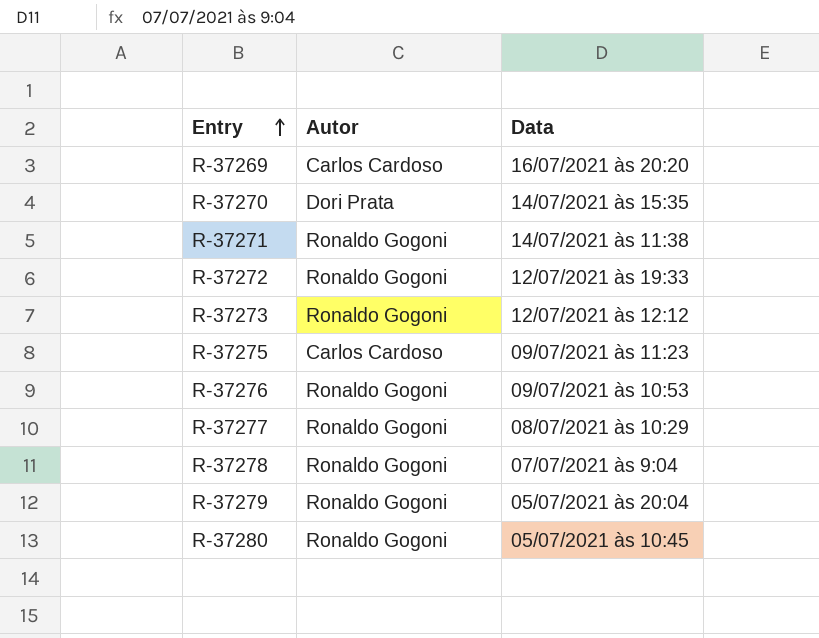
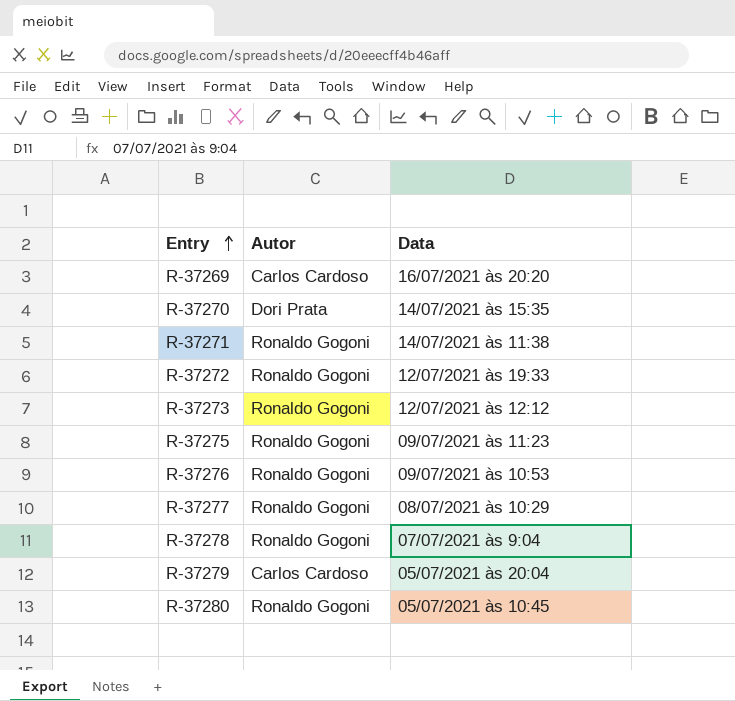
R-37275 | Autor: Carlos Cardoso -> Ronaldo Gogoni
R-37279 | Autor: Ronaldo Gogoni -> Carlos Cardoso

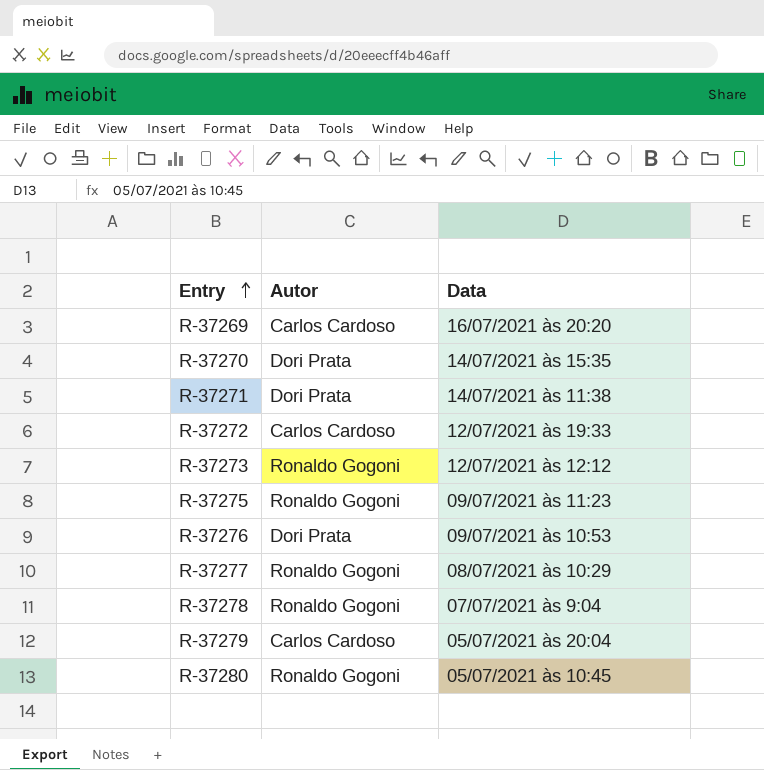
R-37271 | Autor: Ronaldo Gogoni -> Dori Prata
R-37272 | Autor: Ronaldo Gogoni -> Carlos Cardoso
R-37276 | Autor: Ronaldo Gogoni -> Dori Prata

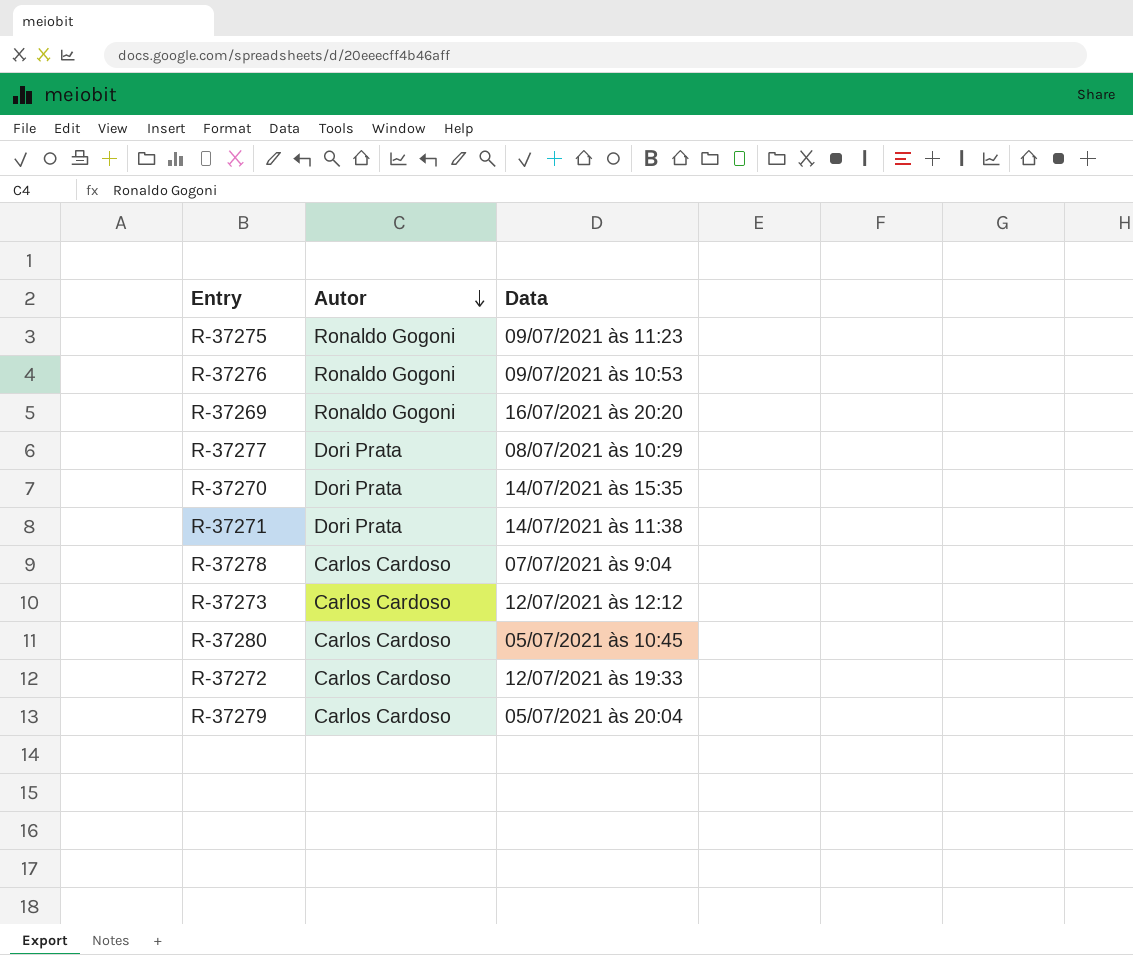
row order: Entry ascending -> Autor descending
R-37276 | Autor: Dori Prata -> Ronaldo Gogoni
R-37269 | Autor: Carlos Cardoso -> Ronaldo Gogoni
R-37277 | Autor: Ronaldo Gogoni -> Dori Prata
R-37278 | Autor: Ronaldo Gogoni -> Carlos Cardoso
R-37273 | Autor: Ronaldo Gogoni -> Carlos Cardoso
R-37280 | Autor: Ronaldo Gogoni -> Carlos Cardoso

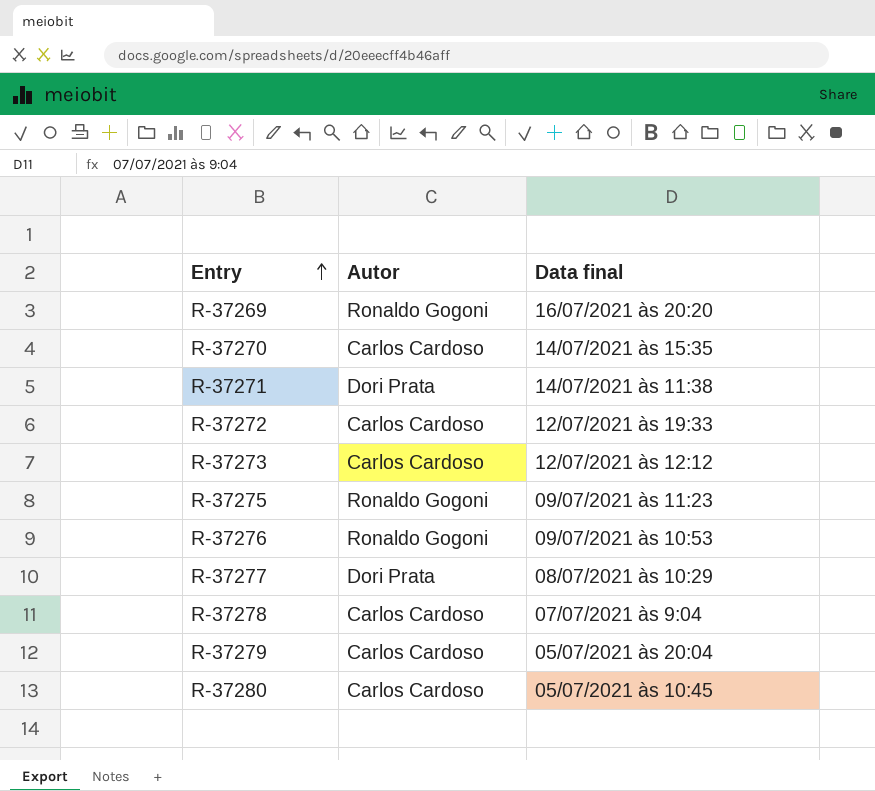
row order: Autor descending -> Entry ascending
column name: Data -> Data final
R-37270 | Autor: Dori Prata -> Carlos Cardoso

